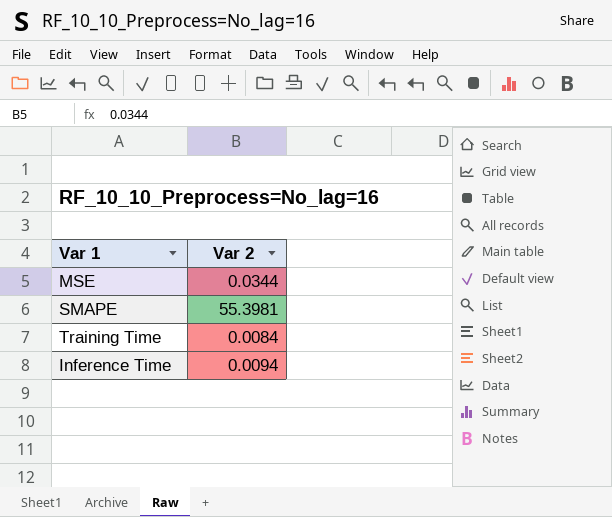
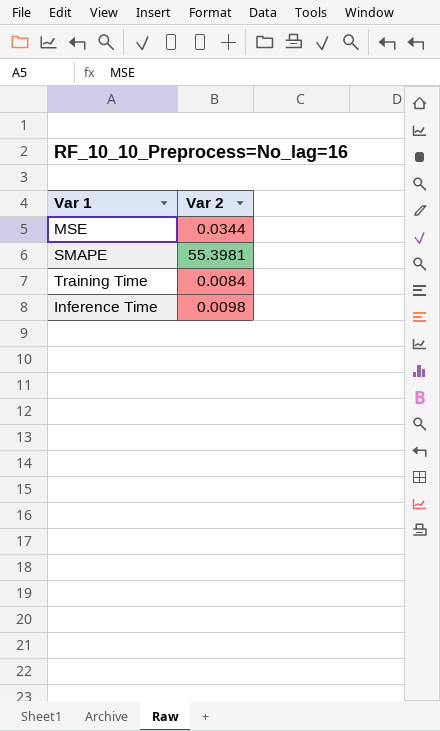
Inference Time | Var 2: 0.0094 -> 0.0098

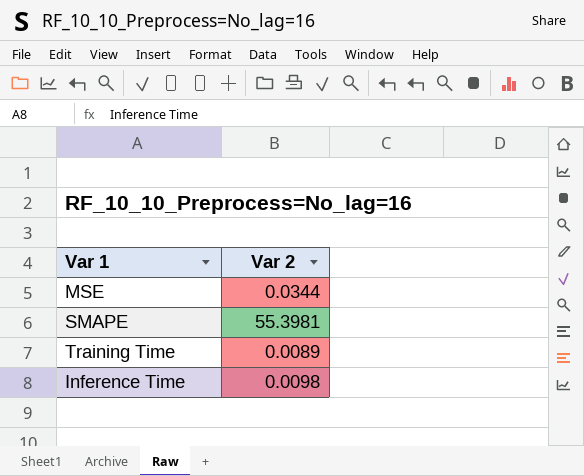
Training Time | Var 2: 0.0084 -> 0.0089

